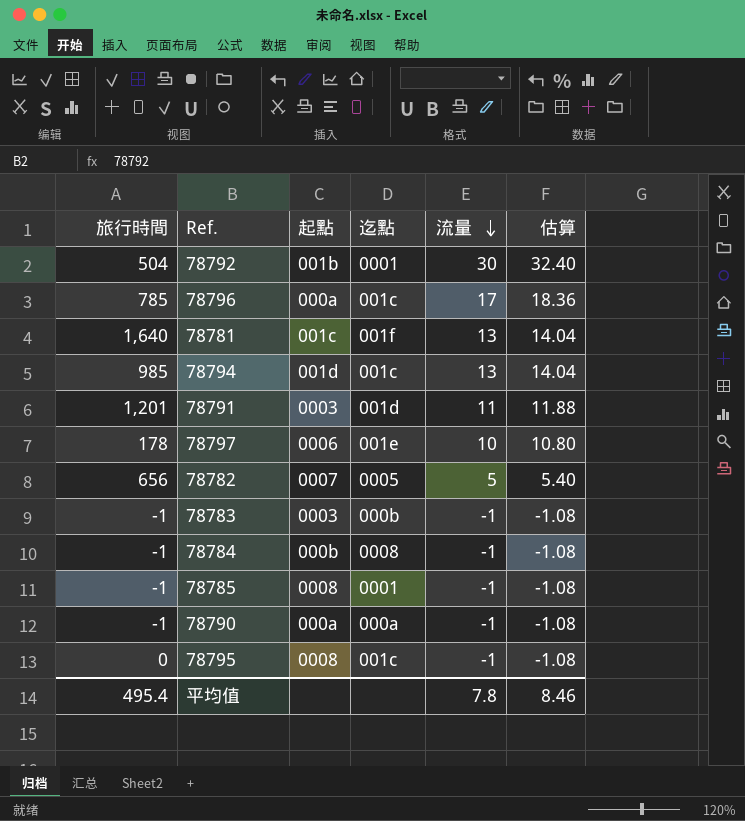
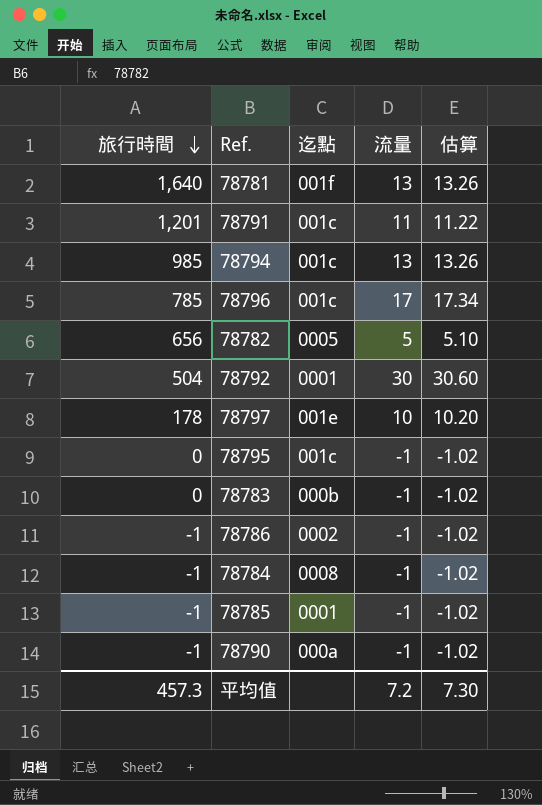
row order: 流量 descending -> 旅行時間 descending
column 起點 | position: 3 -> none
column 估算 | formula: [流量] * 1.08 -> [流量] * 1.02
78791 | 迄點: 001d -> 001c
78783 | 旅行時間: -1 -> 0
row 78786: none -> -1 | 0002 | -1 | -1.02
平均值 | 旅行時間: 495.4 -> 457.3
平均值 | 流量: 7.8 -> 7.2
平均值 | 估算: 8.46 -> 7.30

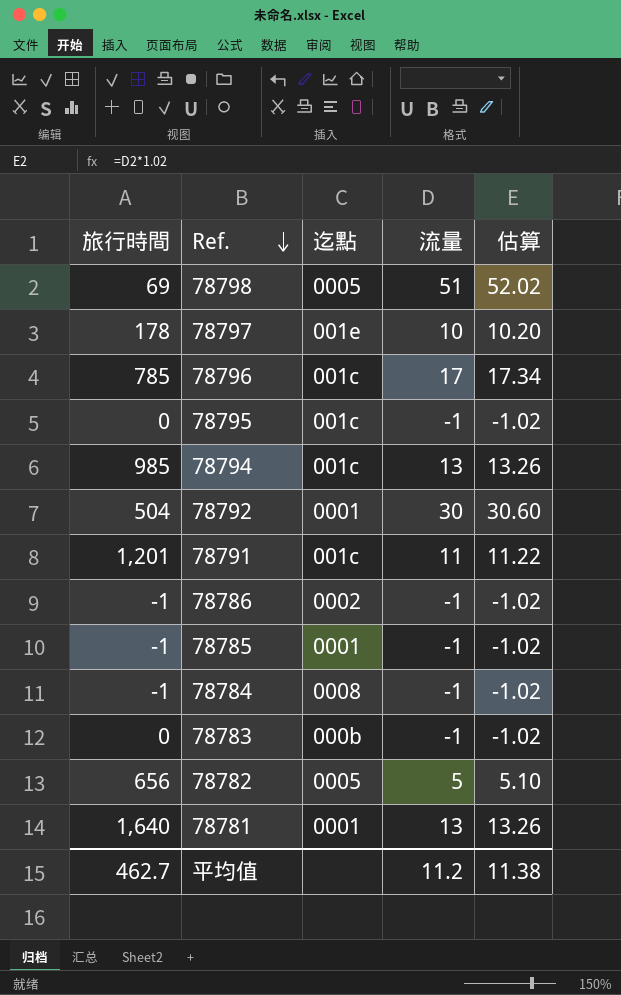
row order: 旅行時間 descending -> Ref. descending
row 78790: -1 | 000a | -1 | -1.02 -> none
row 78798: none -> 69 | 0005 | 51 | 52.02
78781 | 迄點: 001f -> 0001
平均值 | 旅行時間: 457.3 -> 462.7
平均值 | 流量: 7.2 -> 11.2
平均值 | 估算: 7.30 -> 11.38

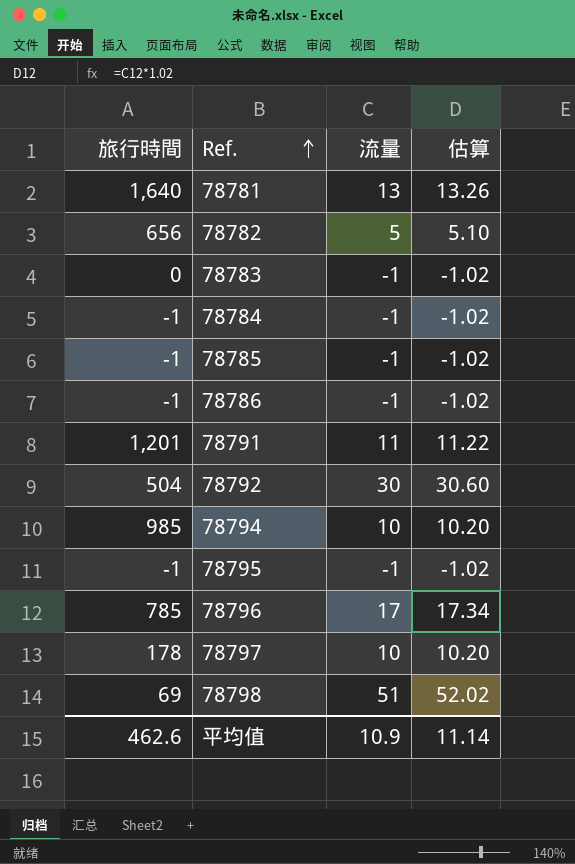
row order: Ref. descending -> Ref. ascending
column 迄點 | position: 3 -> none
78794 | 流量: 13 -> 10
78794 | 估算: 13.26 -> 10.20
78795 | 旅行時間: 0 -> -1
平均值 | 旅行時間: 462.7 -> 462.6
平均值 | 流量: 11.2 -> 10.9
平均值 | 估算: 11.38 -> 11.14

